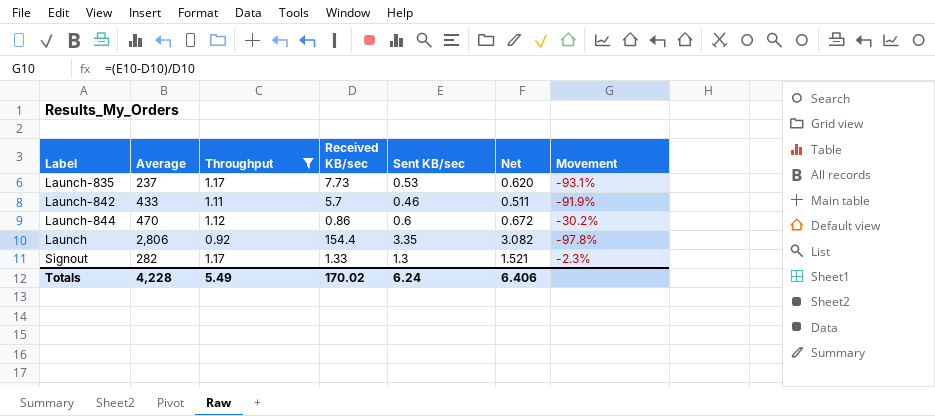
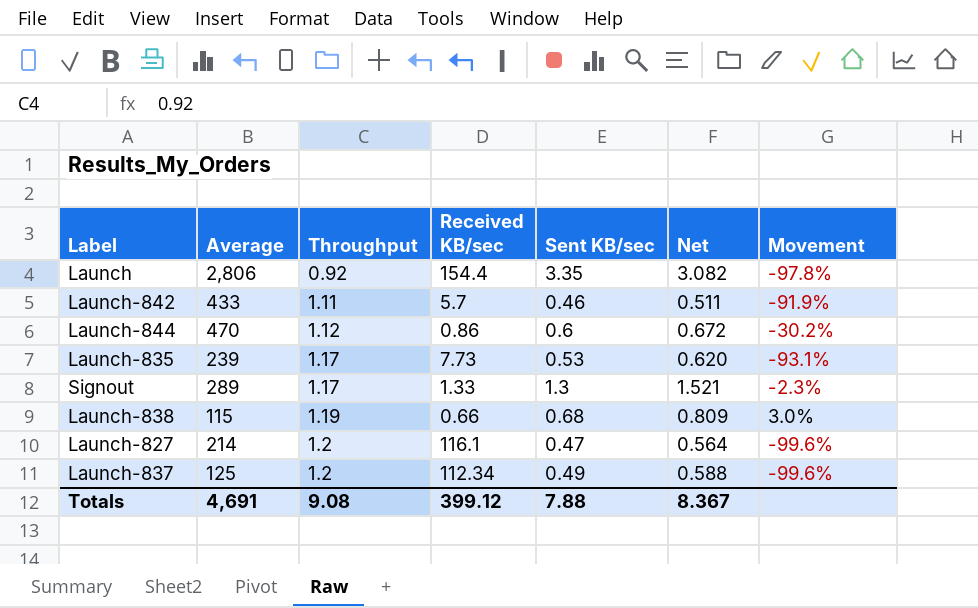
filter: Throughput <= 1.17 -> none
row order: none -> Throughput ascending
Launch-835 | Average: 237 -> 239
Signout | Average: 282 -> 289
Totals | Average: 4,228 -> 4,691
Totals | Throughput: 5.49 -> 9.08
Totals | Received KB/sec: 170.02 -> 399.12
Totals | Sent KB/sec: 6.24 -> 7.88
Totals | Net: 6.406 -> 8.367

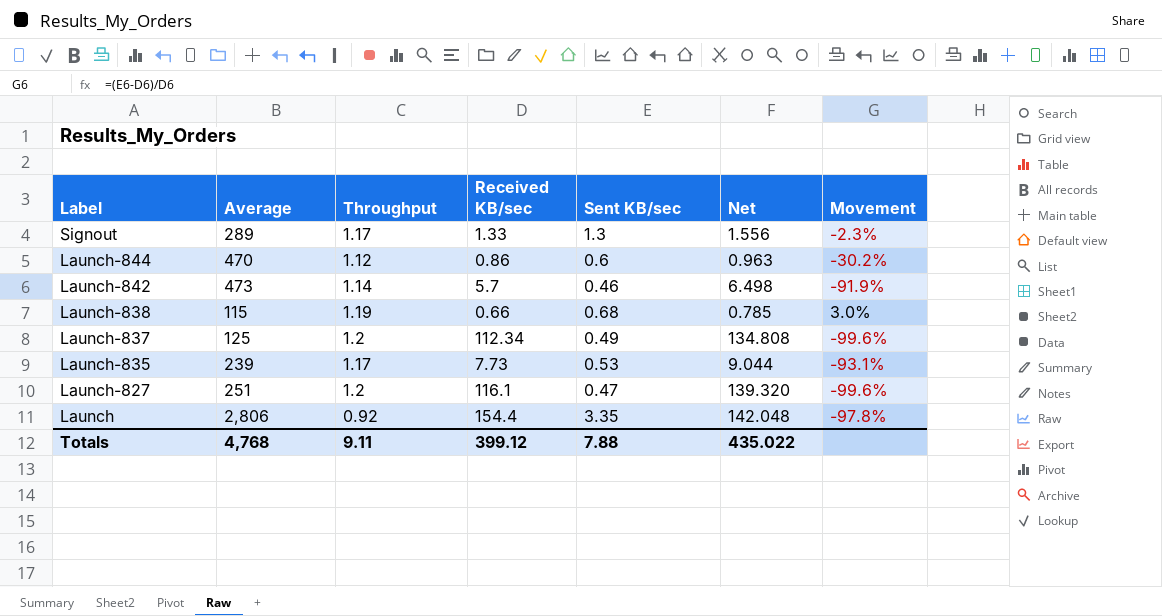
row order: Throughput ascending -> Label descending
column Net | formula: [Throughput] * [Sent KB/sec] -> [Throughput] * [Received KB/sec]
Launch-842 | Average: 433 -> 473
Launch-842 | Throughput: 1.11 -> 1.14
Launch-827 | Average: 214 -> 251
Totals | Average: 4,691 -> 4,768
Totals | Throughput: 9.08 -> 9.11
Totals | Net: 8.367 -> 435.022

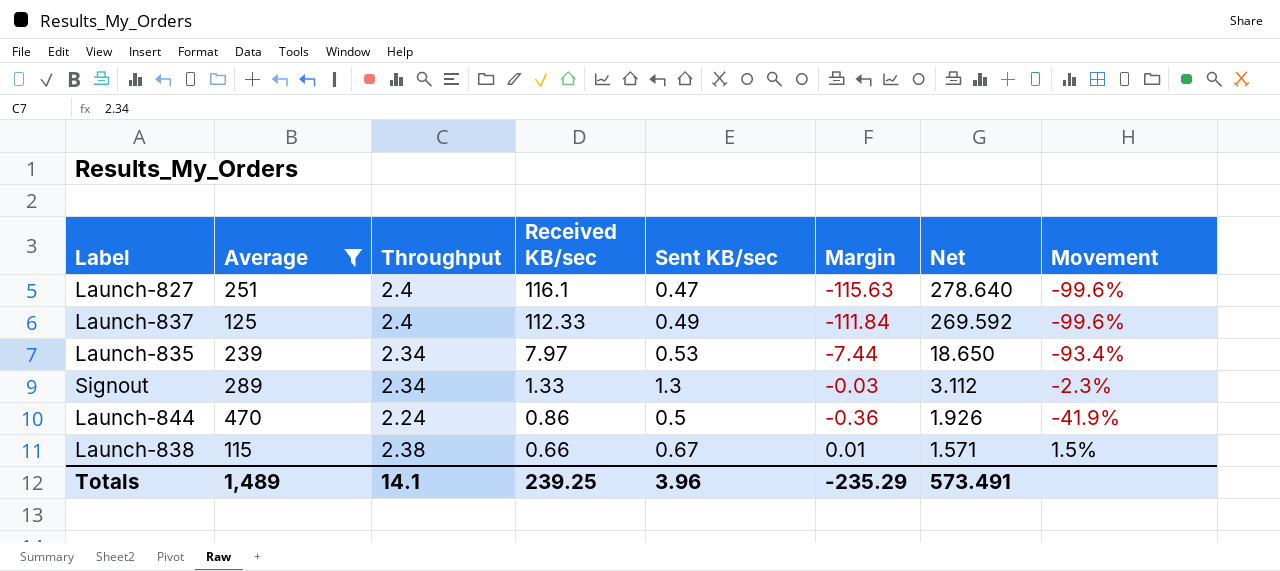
filter: none -> Average <= 470
row order: Label descending -> Received KB/sec descending
column Margin | formula: none -> [Sent KB/sec] - [Received KB/sec]
Launch-827 | Throughput: 1.2 -> 2.4
Launch-827 | Net: 139.320 -> 278.640
Launch-837 | Throughput: 1.2 -> 2.4
Launch-837 | Received KB/sec: 112.34 -> 112.33
Launch-837 | Net: 134.808 -> 269.592
Launch-835 | Throughput: 1.17 -> 2.34
Launch-835 | Received KB/sec: 7.73 -> 7.97
Launch-835 | Net: 9.044 -> 18.650
Launch-835 | Movement: -93.1% -> -93.4%
Signout | Throughput: 1.17 -> 2.34
Signout | Net: 1.556 -> 3.112
Launch-844 | Throughput: 1.12 -> 2.24
Launch-844 | Sent KB/sec: 0.6 -> 0.5
Launch-844 | Net: 0.963 -> 1.926
Launch-844 | Movement: -30.2% -> -41.9%
Launch-838 | Throughput: 1.19 -> 2.38
Launch-838 | Sent KB/sec: 0.68 -> 0.67
Launch-838 | Net: 0.785 -> 1.571
Launch-838 | Movement: 3.0% -> 1.5%
Totals | Average: 4,768 -> 1,489
Totals | Throughput: 9.11 -> 14.1
Totals | Received KB/sec: 399.12 -> 239.25
Totals | Sent KB/sec: 7.88 -> 3.96
Totals | Net: 435.022 -> 573.491

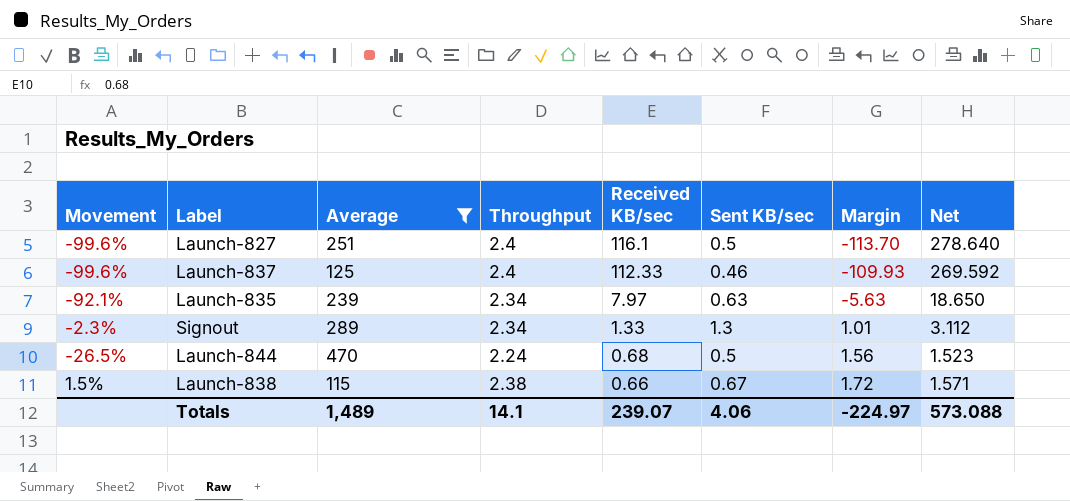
column Movement | position: 8 -> 1
column Margin | formula: [Sent KB/sec] - [Received KB/sec] -> [Throughput] - [Received KB/sec]
Launch-827 | Sent KB/sec: 0.47 -> 0.5
Launch-837 | Sent KB/sec: 0.49 -> 0.46
Launch-835 | Movement: -93.4% -> -92.1%
Launch-835 | Sent KB/sec: 0.53 -> 0.63
Launch-844 | Movement: -41.9% -> -26.5%
Launch-844 | Received KB/sec: 0.86 -> 0.68
Launch-844 | Net: 1.926 -> 1.523
Totals | Received KB/sec: 239.25 -> 239.07
Totals | Sent KB/sec: 3.96 -> 4.06
Totals | Margin: -235.29 -> -224.97
Totals | Net: 573.491 -> 573.088

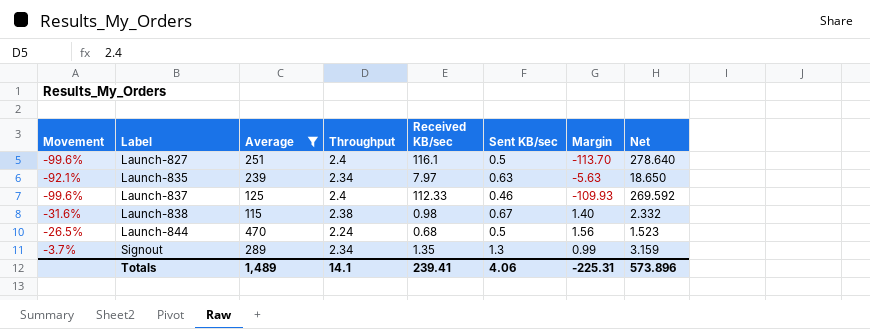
row order: Received KB/sec descending -> Label ascending
Launch-838 | Movement: 1.5% -> -31.6%
Launch-838 | Received KB/sec: 0.66 -> 0.98
Launch-838 | Margin: 1.72 -> 1.40
Launch-838 | Net: 1.571 -> 2.332
Signout | Movement: -2.3% -> -3.7%
Signout | Received KB/sec: 1.33 -> 1.35
Signout | Margin: 1.01 -> 0.99
Signout | Net: 3.112 -> 3.159
Totals | Received KB/sec: 239.07 -> 239.41
Totals | Margin: -224.97 -> -225.31
Totals | Net: 573.088 -> 573.896

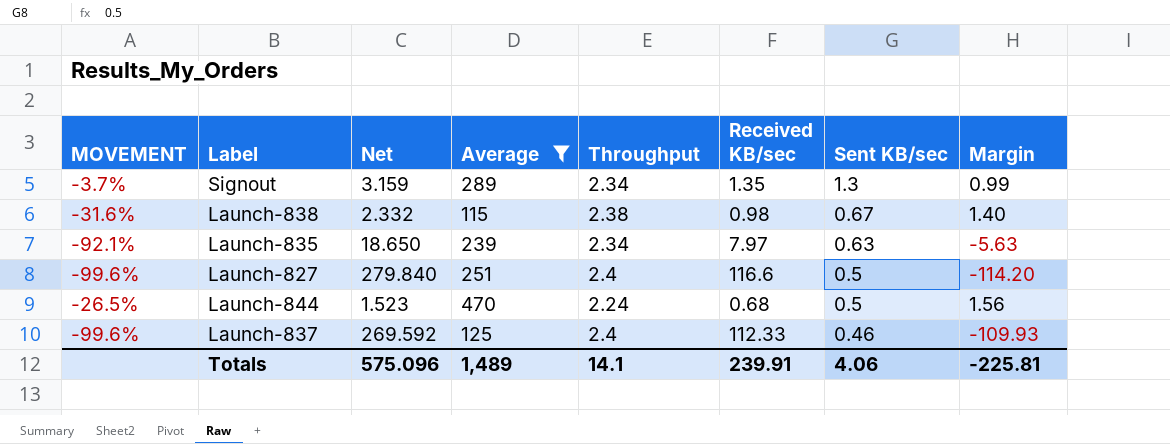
row order: Label ascending -> Sent KB/sec descending
column name: Movement -> MOVEMENT
column Net | position: 8 -> 3
Launch-827 | Net: 278.640 -> 279.840
Launch-827 | Received KB/sec: 116.1 -> 116.6
Launch-827 | Margin: -113.70 -> -114.20
Totals | Net: 573.896 -> 575.096
Totals | Received KB/sec: 239.41 -> 239.91
Totals | Margin: -225.31 -> -225.81

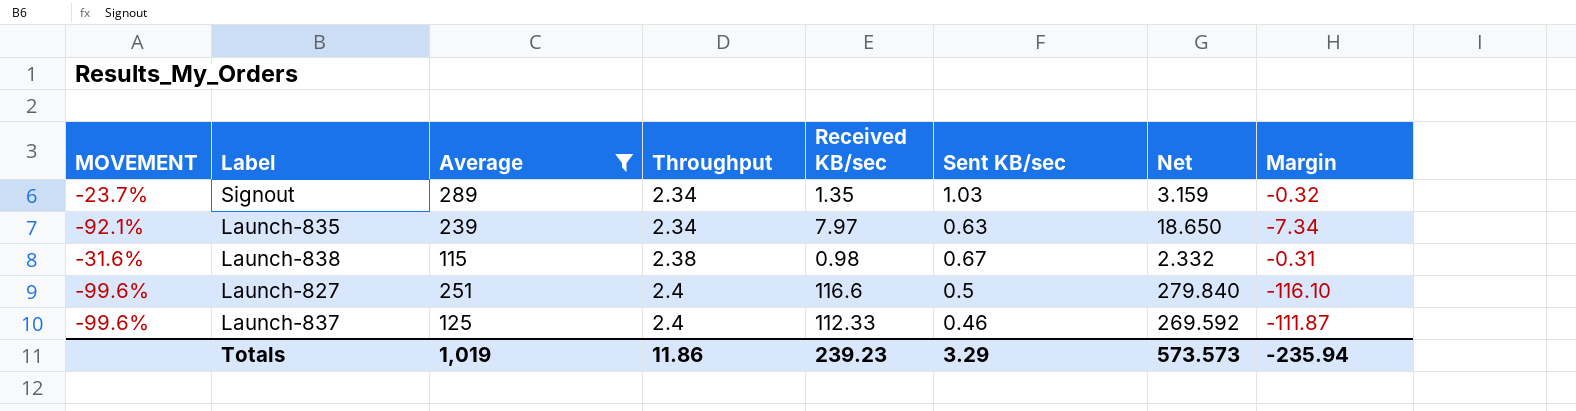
row order: Sent KB/sec descending -> Throughput ascending
column Net | position: 3 -> 7
column Margin | formula: [Throughput] - [Received KB/sec] -> [Sent KB/sec] - [Received KB/sec]
row Launch-844: -26.5% | 1.523 | 470 | 2.24 | 0.68 | 0.5 | 1.56 -> none
Signout | MOVEMENT: -3.7% -> -23.7%
Signout | Sent KB/sec: 1.3 -> 1.03
Totals | Average: 1,489 -> 1,019
Totals | Throughput: 14.1 -> 11.86
Totals | Received KB/sec: 239.91 -> 239.23
Totals | Sent KB/sec: 4.06 -> 3.29
Totals | Net: 575.096 -> 573.573
Totals | Margin: -225.81 -> -235.94

